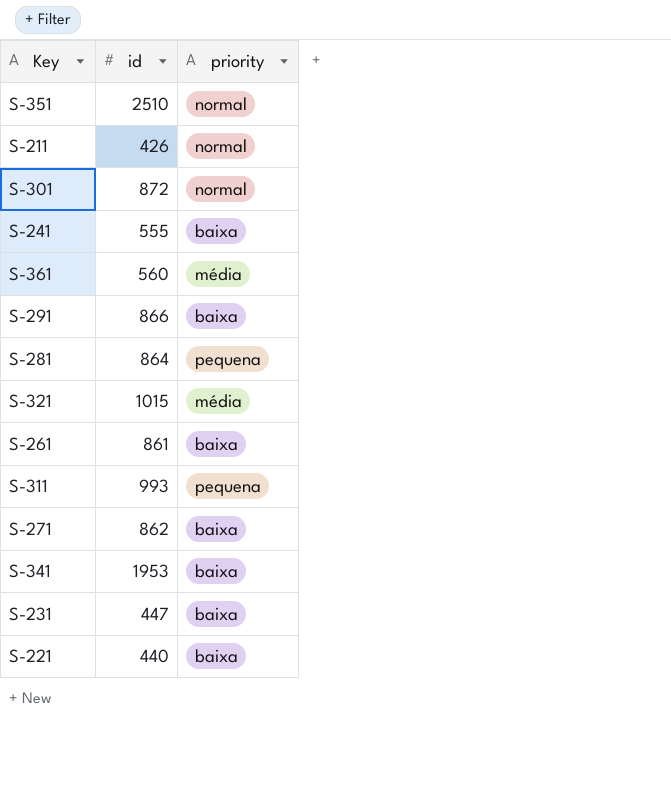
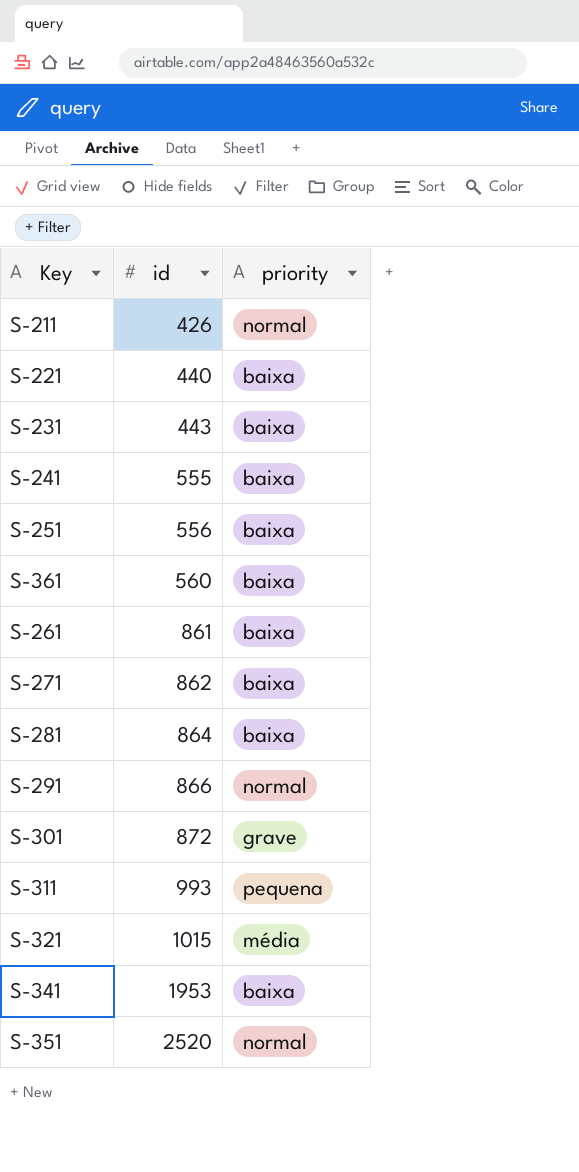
row order: none -> id ascending
S-231 | id: 447 -> 443
row S-251: none -> 556 | baixa
S-361 | priority: média -> baixa
S-281 | priority: pequena -> baixa
S-291 | priority: baixa -> normal
S-301 | priority: normal -> grave
S-351 | id: 2510 -> 2520

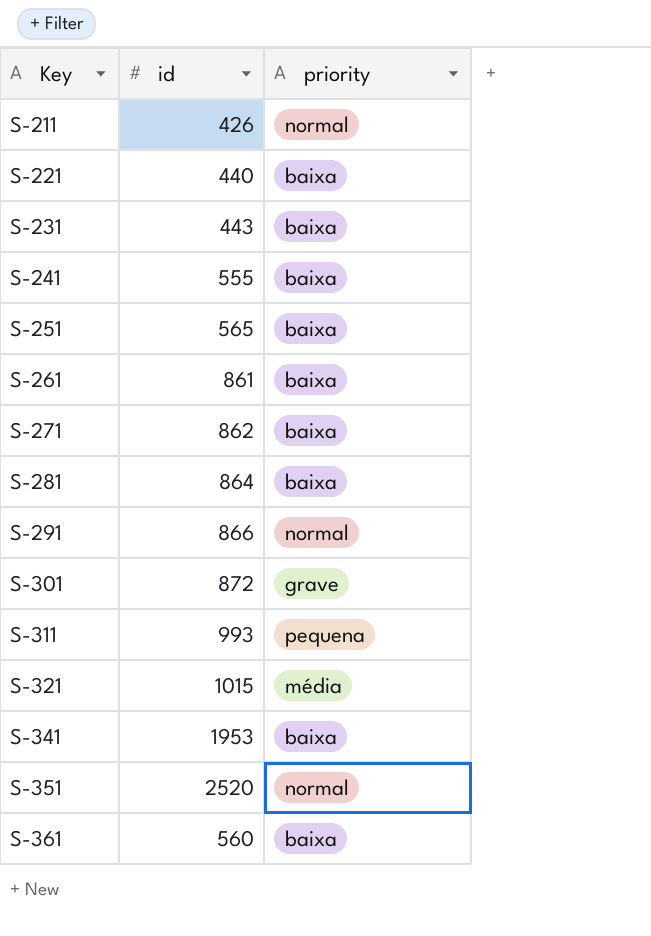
row order: id ascending -> Key ascending
S-251 | id: 556 -> 565

